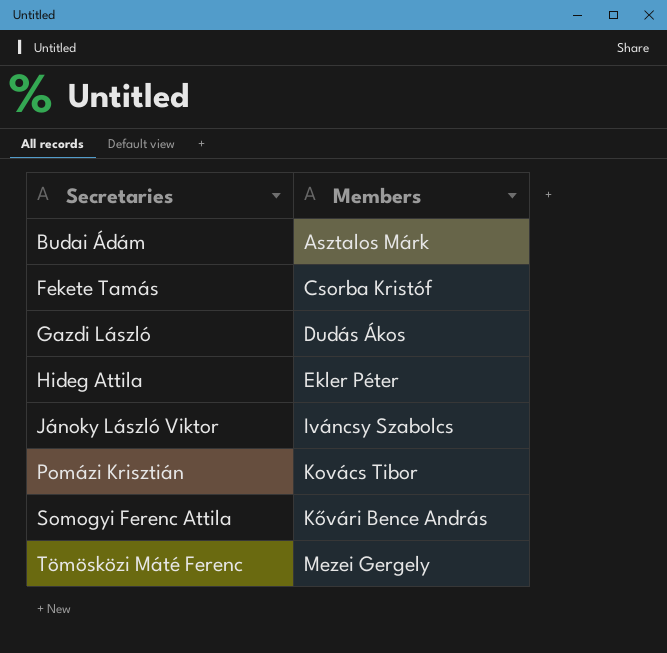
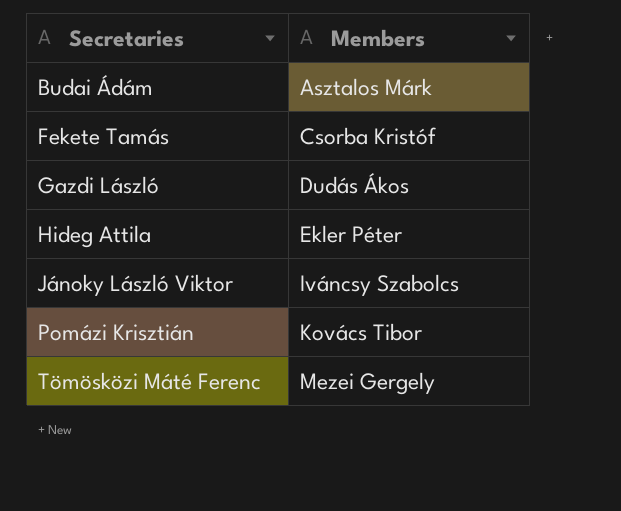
row Somogyi Ferenc Attila: Kővári Bence András -> none

